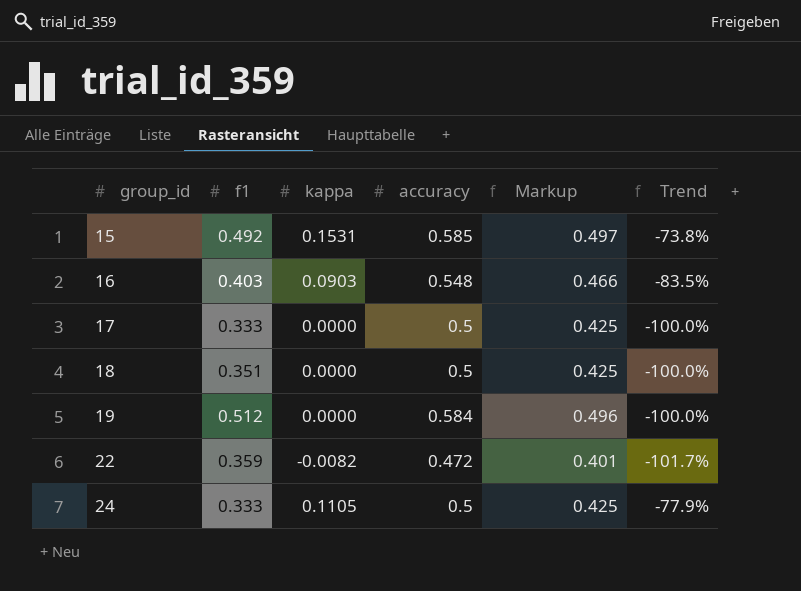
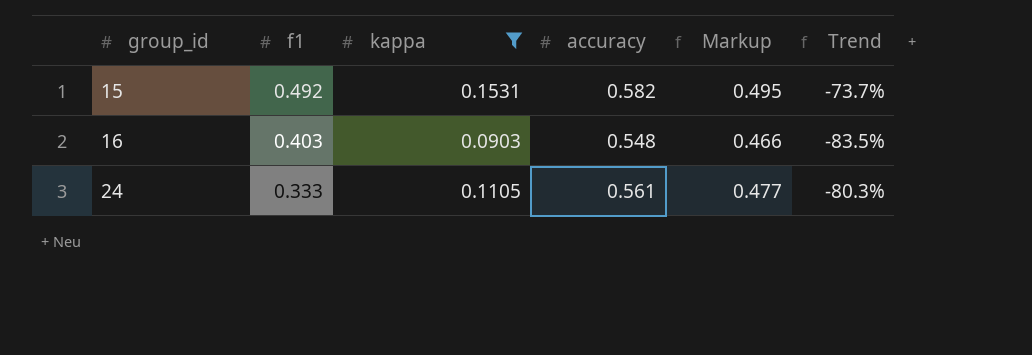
filter: none -> kappa >= 0.0903
15 | accuracy: 0.585 -> 0.582
15 | Markup: 0.497 -> 0.495
15 | Trend: -73.8% -> -73.7%
24 | accuracy: 0.5 -> 0.561
24 | Markup: 0.425 -> 0.477
24 | Trend: -77.9% -> -80.3%

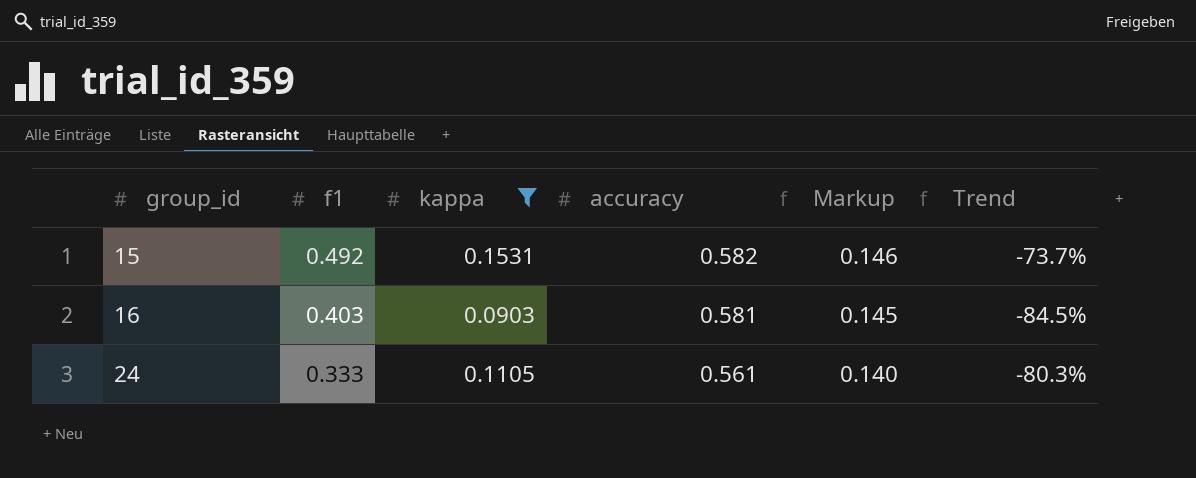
column Markup | formula: [accuracy] * 0.85 -> [accuracy] * 0.25
16 | accuracy: 0.548 -> 0.581
16 | Trend: -83.5% -> -84.5%

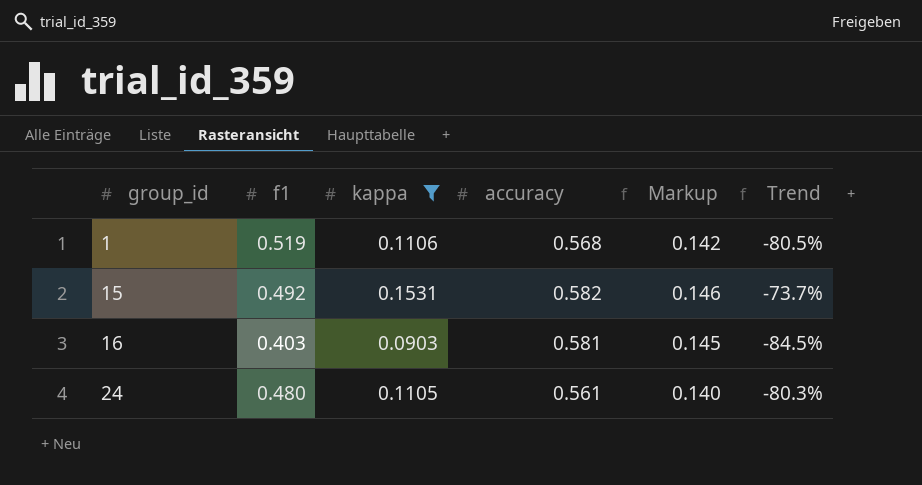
row 1: none -> 0.519 | 0.1106 | 0.568 | 0.142 | -80.5%
24 | f1: 0.333 -> 0.480

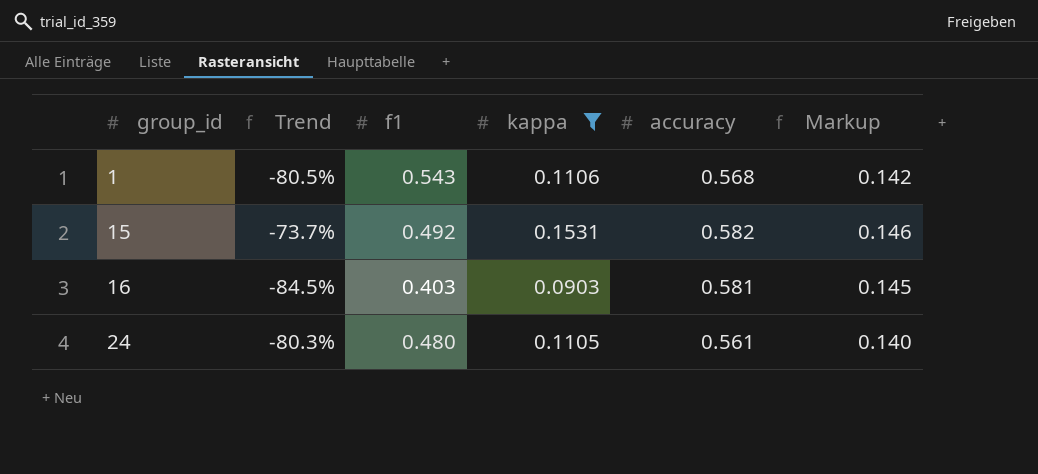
column Trend | position: 6 -> 2
1 | f1: 0.519 -> 0.543

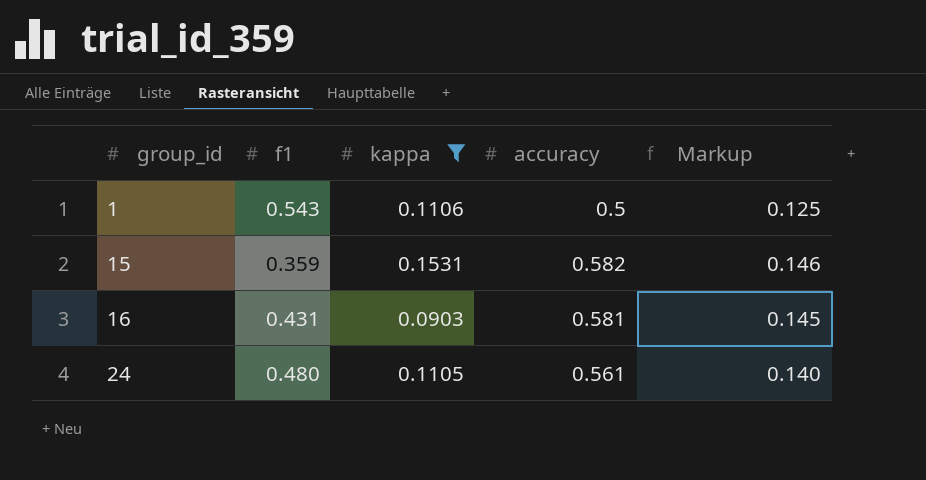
column Trend | formula: ([kappa] - [accuracy]) / [accuracy] -> none
1 | accuracy: 0.568 -> 0.5
1 | Markup: 0.142 -> 0.125
15 | f1: 0.492 -> 0.359
16 | f1: 0.403 -> 0.431

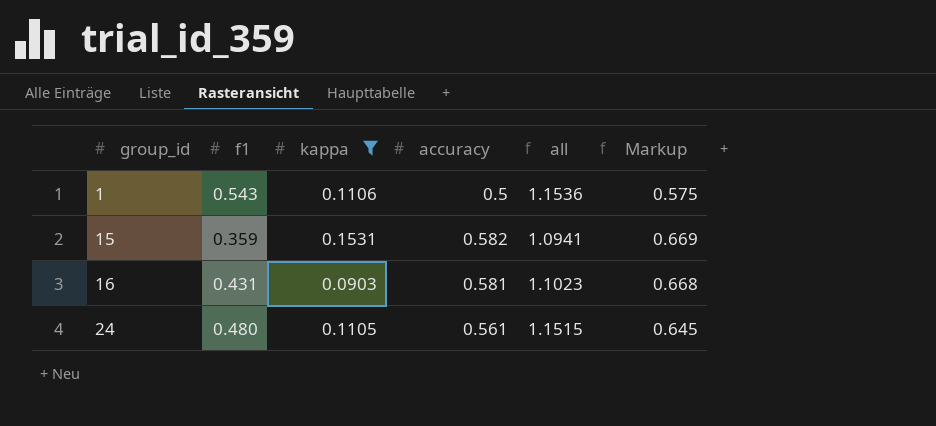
column all | formula: none -> [f1] + [kappa] + [accuracy]
column Markup | formula: [accuracy] * 0.25 -> [accuracy] * 1.15

